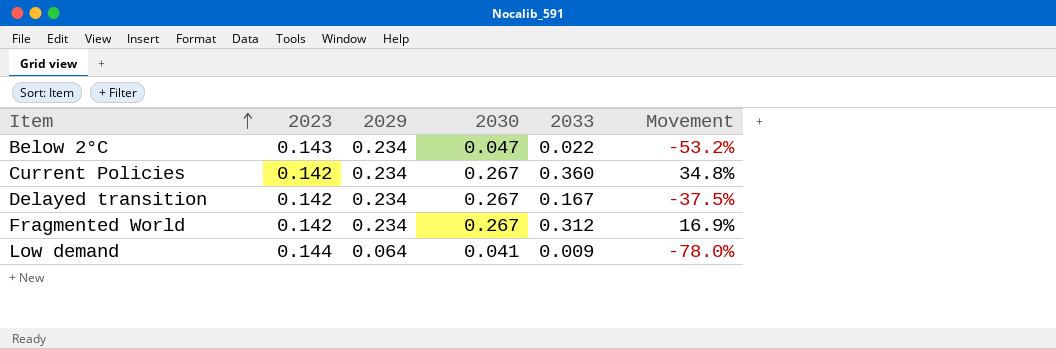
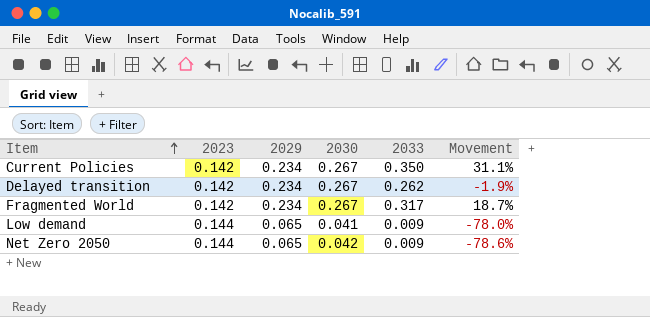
row Below 2°C: 0.143 | 0.234 | 0.047 | 0.022 | -53.2% -> none
Current Policies | 2033: 0.360 -> 0.350
Current Policies | Movement: 34.8% -> 31.1%
Delayed transition | 2033: 0.167 -> 0.262
Delayed transition | Movement: -37.5% -> -1.9%
Fragmented World | 2033: 0.312 -> 0.317
Fragmented World | Movement: 16.9% -> 18.7%
Low demand | 2029: 0.064 -> 0.065
row Net Zero 2050: none -> 0.144 | 0.065 | 0.042 | 0.009 | -78.6%

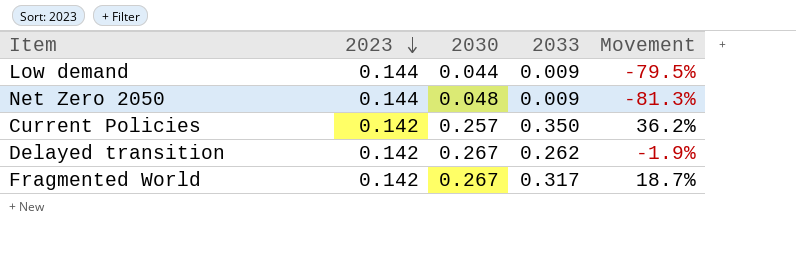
row order: Item ascending -> 2023 descending
column 2029 | position: 3 -> none
Low demand | 2030: 0.041 -> 0.044
Low demand | Movement: -78.0% -> -79.5%
Net Zero 2050 | 2030: 0.042 -> 0.048
Net Zero 2050 | Movement: -78.6% -> -81.3%
Current Policies | 2030: 0.267 -> 0.257
Current Policies | Movement: 31.1% -> 36.2%

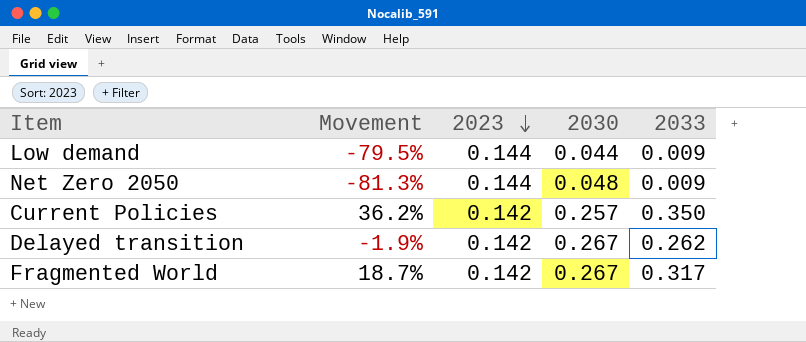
column Movement | position: 5 -> 2

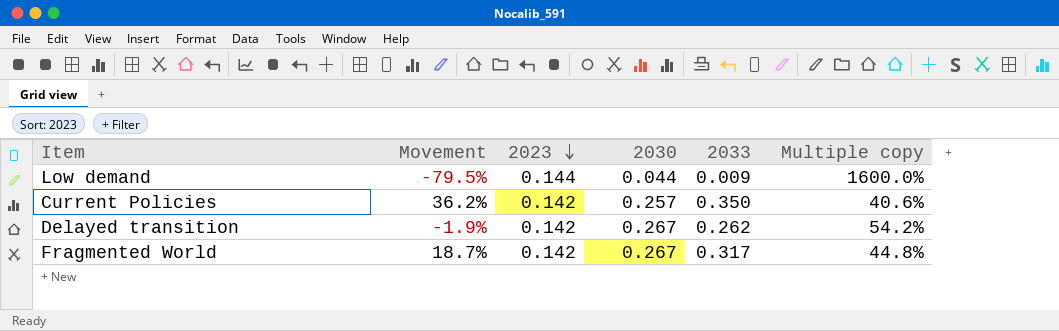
column Multiple copy | formula: none -> [2023] / [2033]
row Net Zero 2050: -81.3% | 0.144 | 0.048 | 0.009 -> none

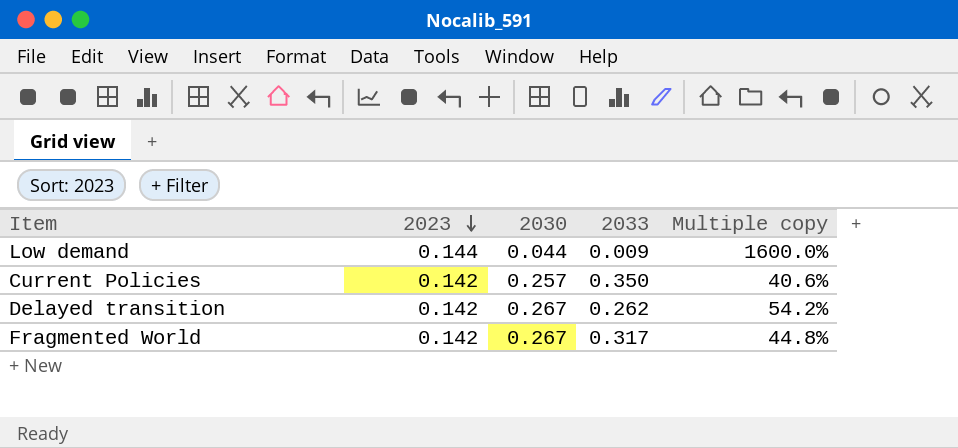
column Movement | formula: ([2033] - [2030]) / [2030] -> none

